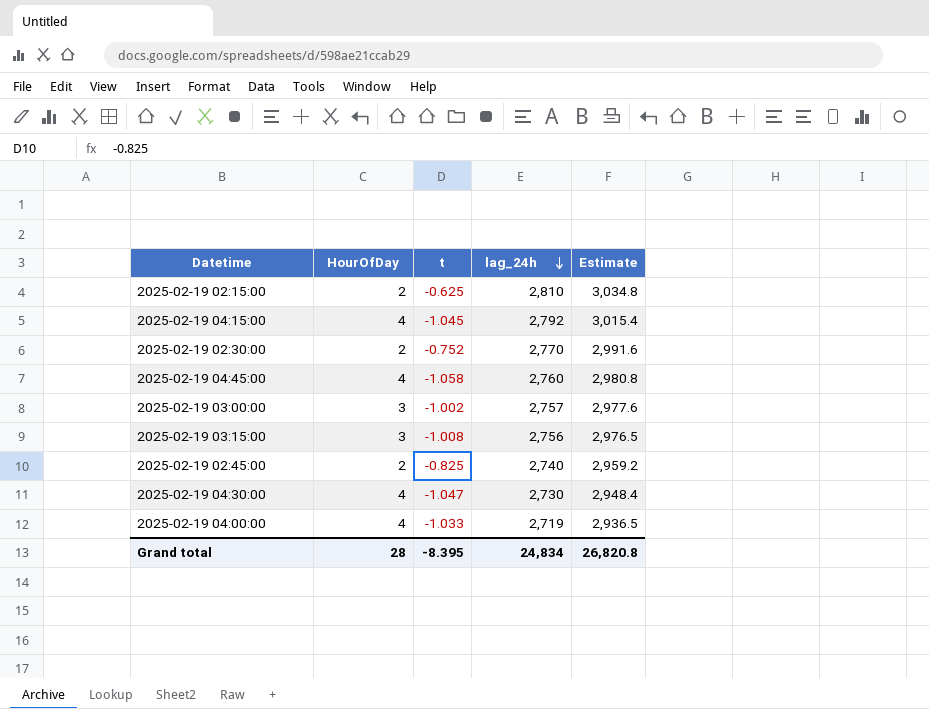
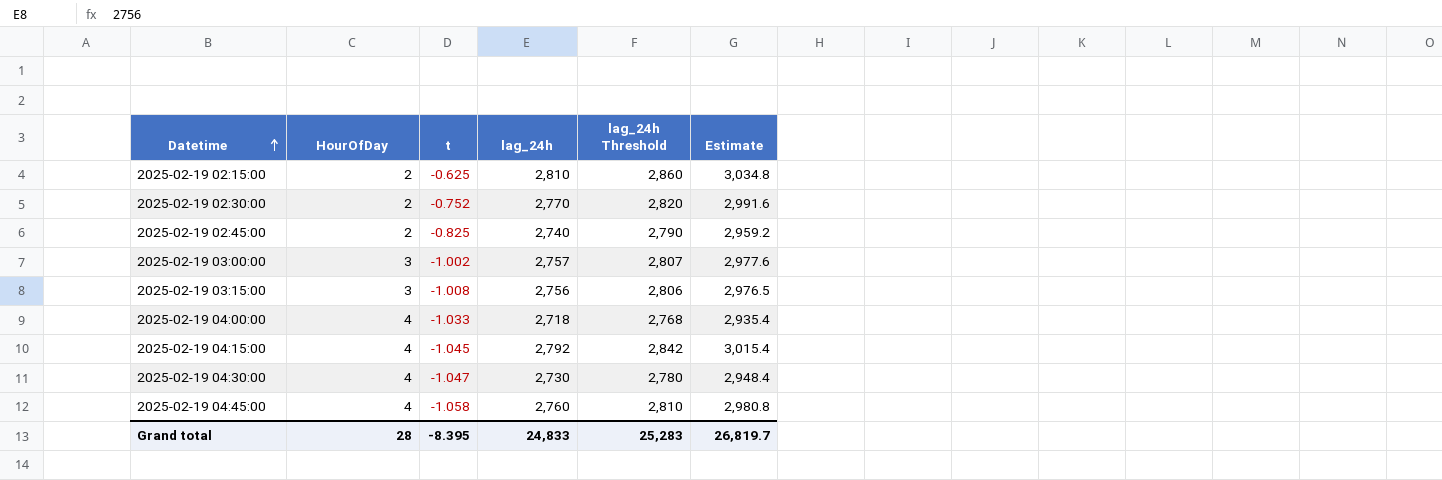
row order: lag_24h descending -> Datetime ascending
column lag_24h Threshold | formula: none -> [lag_24h] + 50
2025-02-19 04:00:00 | lag_24h: 2,719 -> 2,718
2025-02-19 04:00:00 | Estimate: 2,936.5 -> 2,935.4
Grand total | lag_24h: 24,834 -> 24,833
Grand total | Estimate: 26,820.8 -> 26,819.7

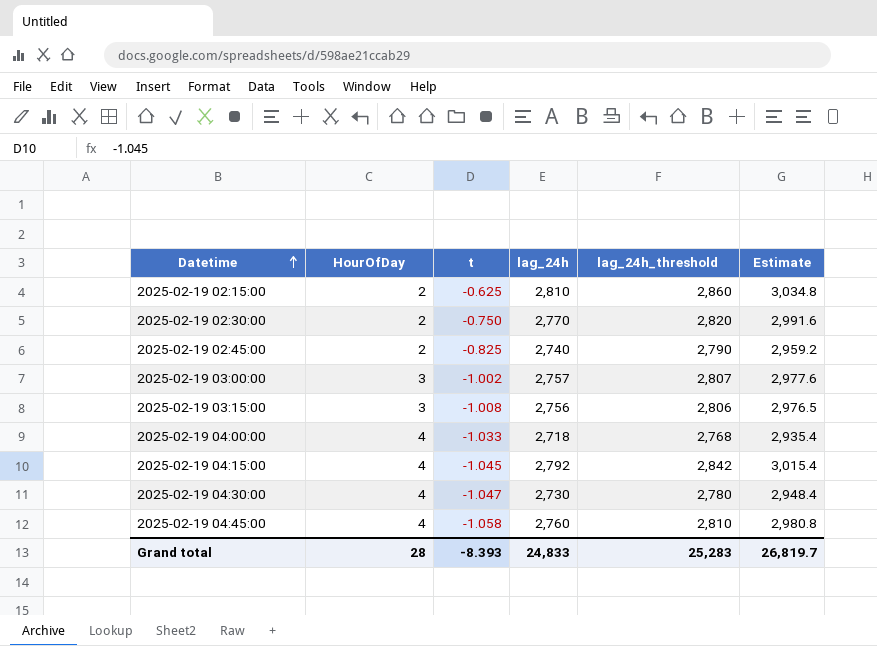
column name: lag_24h Threshold -> lag_24h_threshold
2025-02-19 02:30:00 | t: -0.752 -> -0.750
Grand total | t: -8.395 -> -8.393

